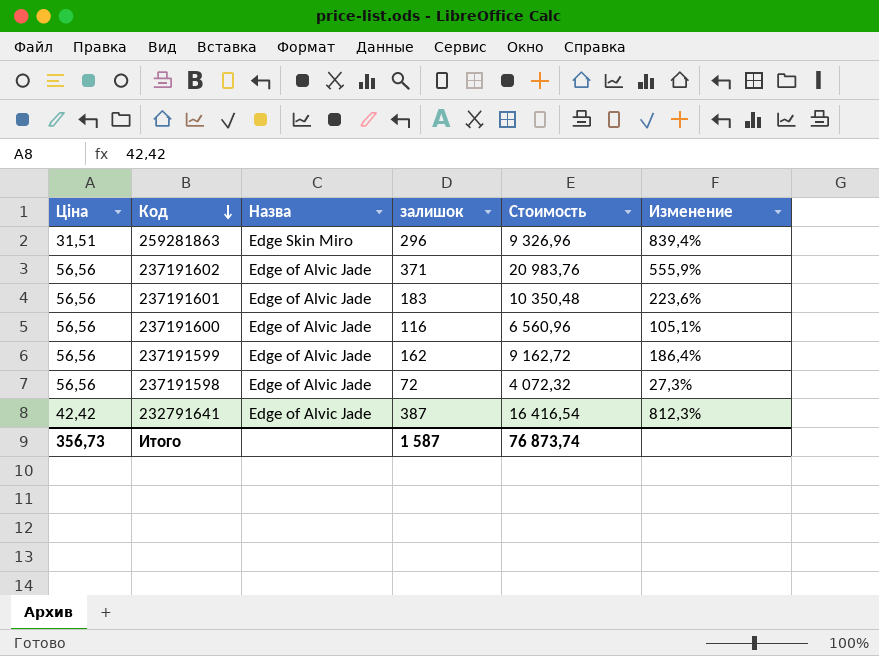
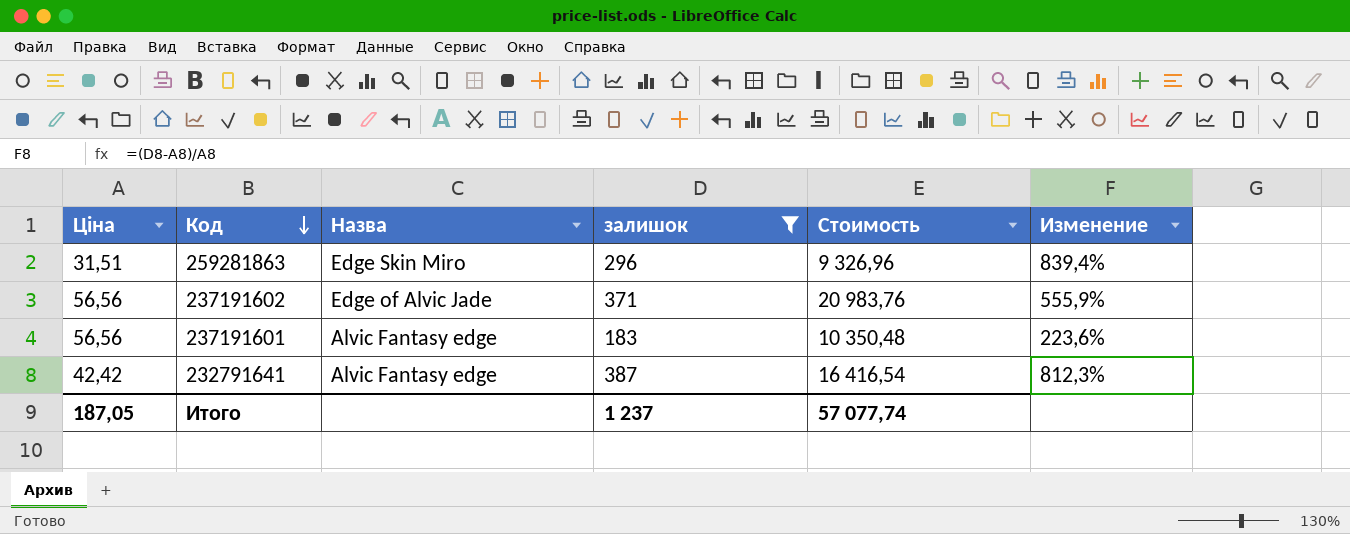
filter: none -> залишок >= 183
237191601 | Назва: Edge of Alvic Jade -> Alvic Fantasy edge
232791641 | Назва: Edge of Alvic Jade -> Alvic Fantasy edge
Итого | Ціна: 356,73 -> 187,05
Итого | залишок: 1 587 -> 1 237
Итого | Стоимость: 76 873,74 -> 57 077,74

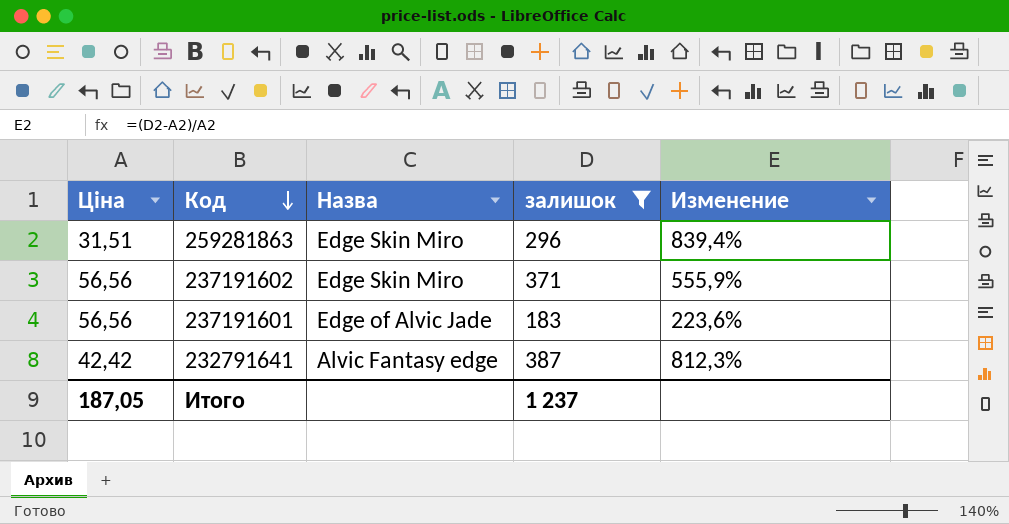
column Стоимость | formula: [Ціна] * [залишок] -> none
237191602 | Назва: Edge of Alvic Jade -> Edge Skin Miro
237191601 | Назва: Alvic Fantasy edge -> Edge of Alvic Jade

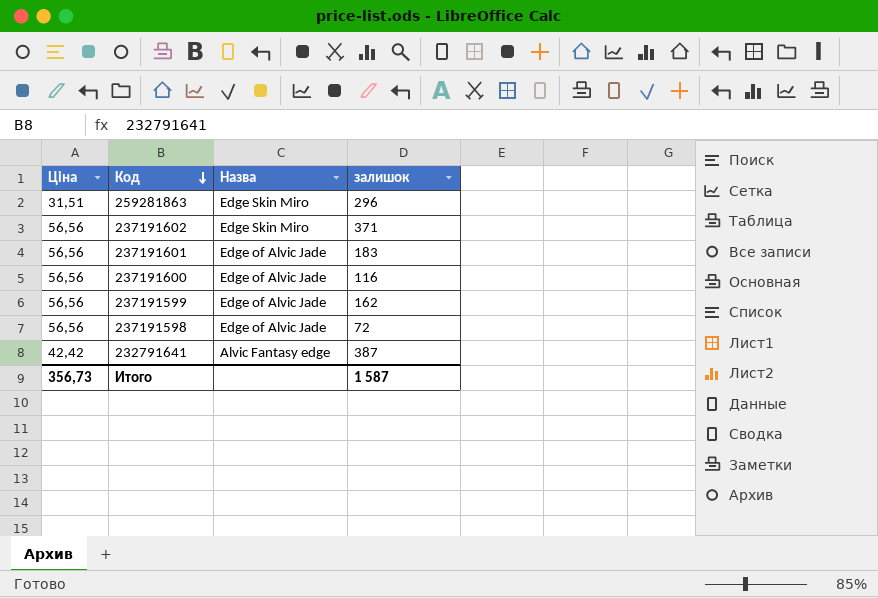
filter: залишок >= 183 -> none
column Изменение | formula: ([залишок] - [Ціна]) / [Ціна] -> none
Итого | Ціна: 187,05 -> 356,73
Итого | залишок: 1 237 -> 1 587

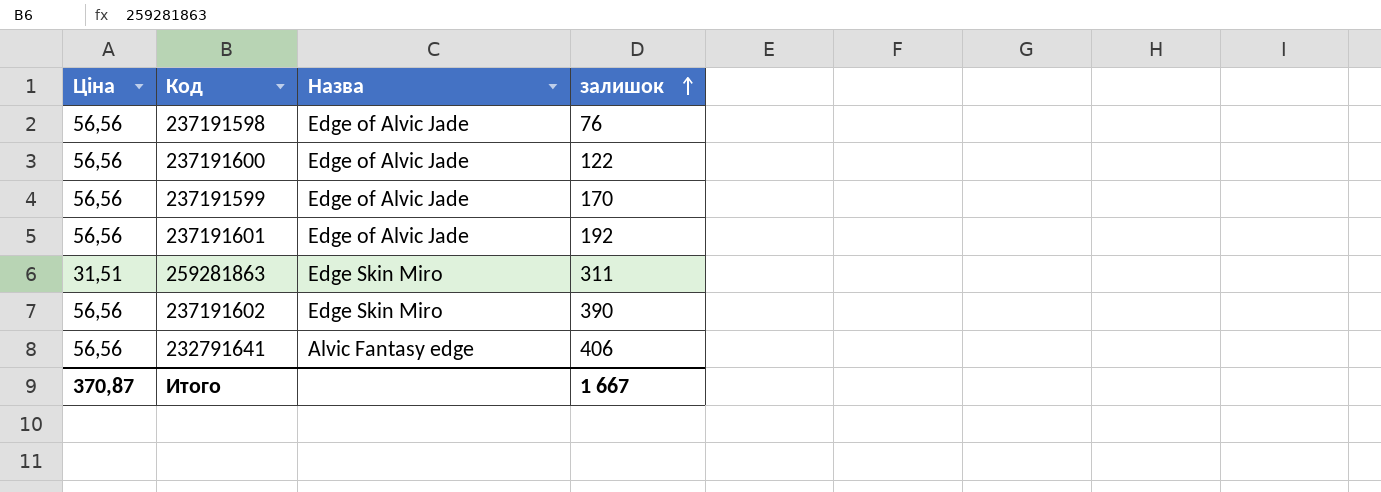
row order: Код descending -> залишок ascending
237191598 | залишок: 72 -> 76
237191600 | залишок: 116 -> 122
237191599 | залишок: 162 -> 170
237191601 | залишок: 183 -> 192
259281863 | залишок: 296 -> 311
237191602 | залишок: 371 -> 390
232791641 | Ціна: 42,42 -> 56,56
232791641 | залишок: 387 -> 406
Итого | Ціна: 356,73 -> 370,87
Итого | залишок: 1 587 -> 1 667

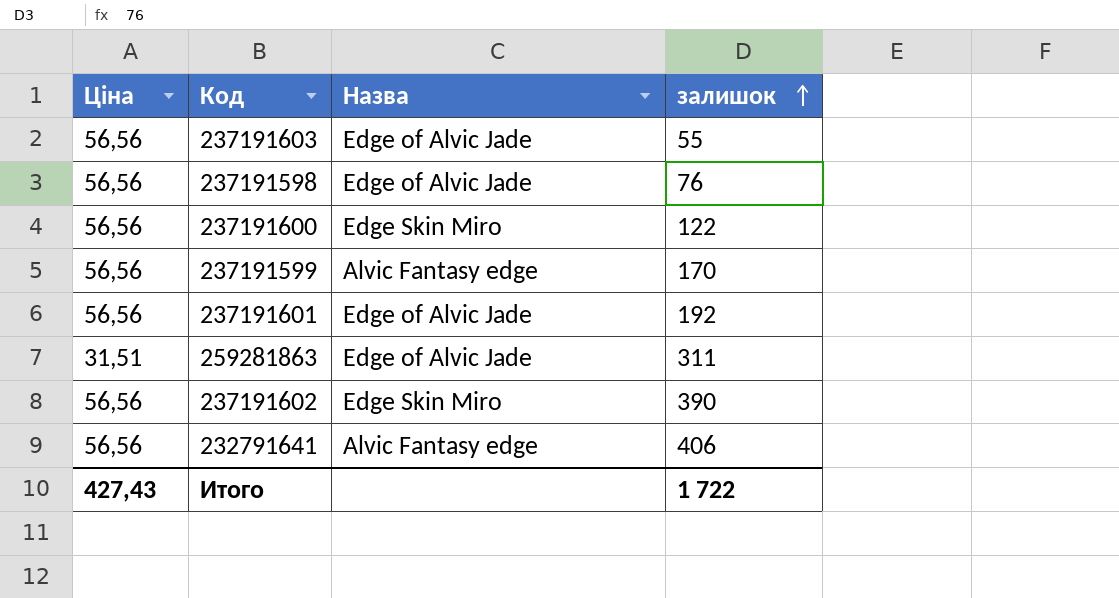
row 237191603: none -> 56,56 | Edge of Alvic Jade | 55
237191600 | Назва: Edge of Alvic Jade -> Edge Skin Miro
237191599 | Назва: Edge of Alvic Jade -> Alvic Fantasy edge
259281863 | Назва: Edge Skin Miro -> Edge of Alvic Jade
Итого | Ціна: 370,87 -> 427,43
Итого | залишок: 1 667 -> 1 722

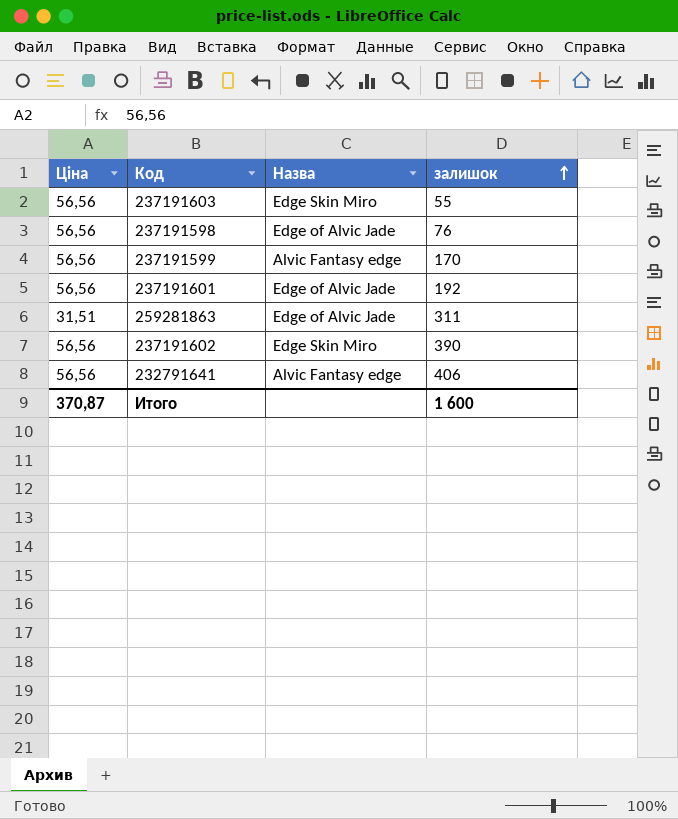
row 237191600: 56,56 | Edge Skin Miro | 122 -> none
237191603 | Назва: Edge of Alvic Jade -> Edge Skin Miro
Итого | Ціна: 427,43 -> 370,87
Итого | залишок: 1 722 -> 1 600

